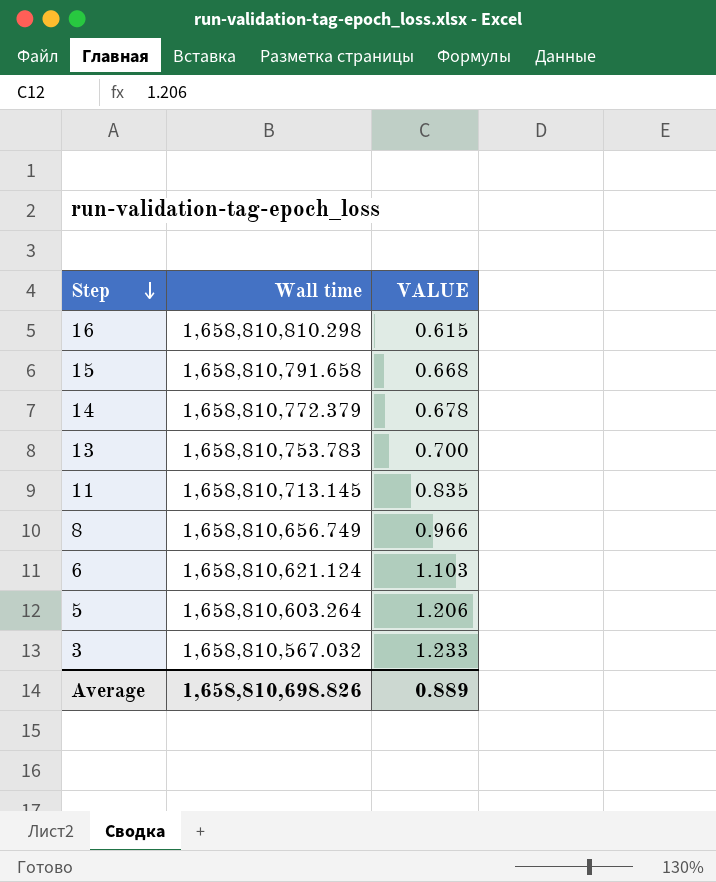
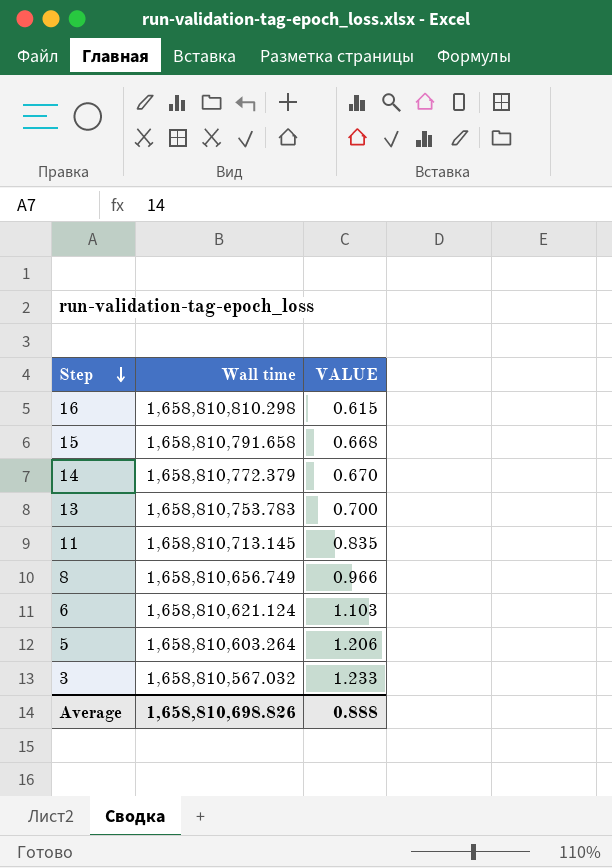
14 | VALUE: 0.678 -> 0.670
Average | VALUE: 0.889 -> 0.888

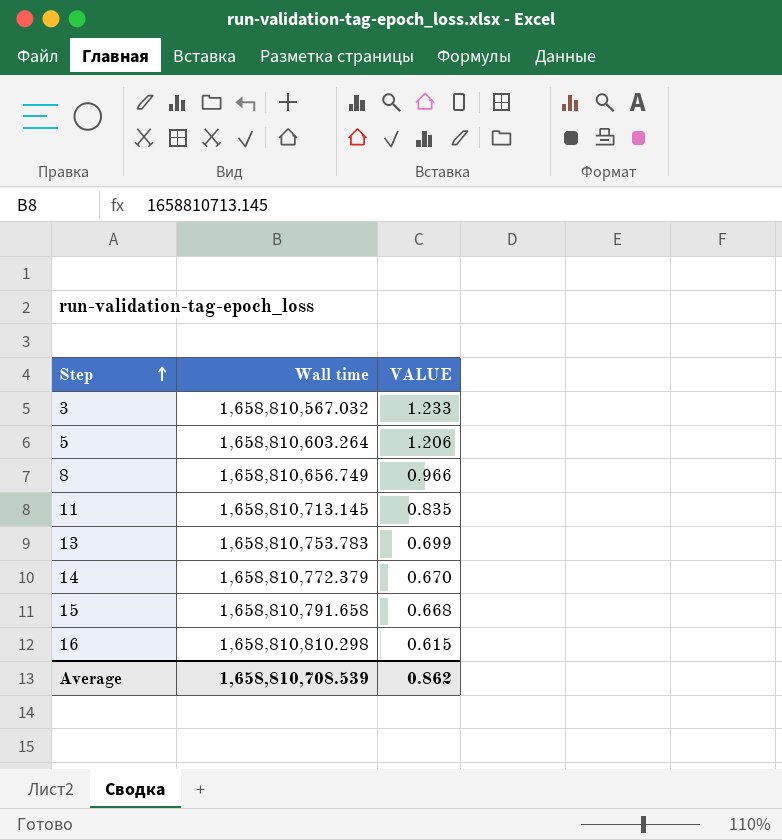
row order: Step descending -> Step ascending
row 6: 1,658,810,621.124 | 1.103 -> none
13 | VALUE: 0.700 -> 0.699
Average | Wall time: 1,658,810,698.826 -> 1,658,810,708.539
Average | VALUE: 0.888 -> 0.862

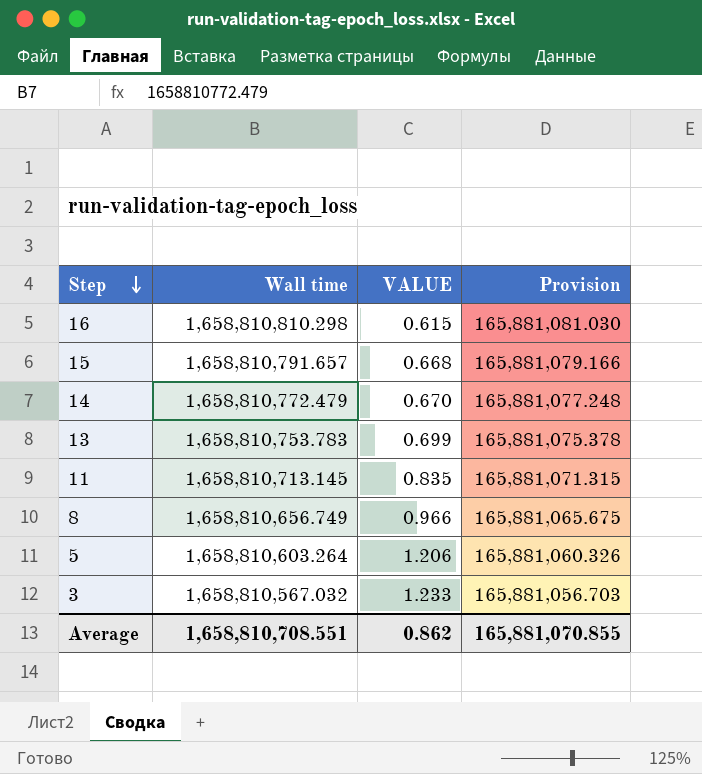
row order: Step ascending -> Step descending
column Provision | formula: none -> [Wall time] * 0.1
15 | Wall time: 1,658,810,791.658 -> 1,658,810,791.657
14 | Wall time: 1,658,810,772.379 -> 1,658,810,772.479
Average | Wall time: 1,658,810,708.539 -> 1,658,810,708.551

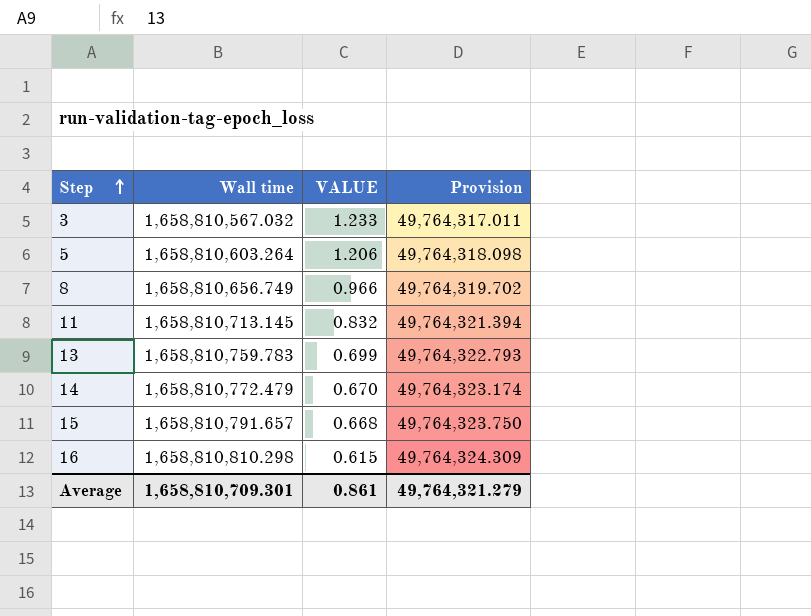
row order: Step descending -> Step ascending
column Provision | formula: [Wall time] * 0.1 -> [Wall time] * 0.03
11 | VALUE: 0.835 -> 0.832
13 | Wall time: 1,658,810,753.783 -> 1,658,810,759.783
Average | Wall time: 1,658,810,708.551 -> 1,658,810,709.301
Average | VALUE: 0.862 -> 0.861
Average | Provision: 165,881,070.855 -> 49,764,321.279

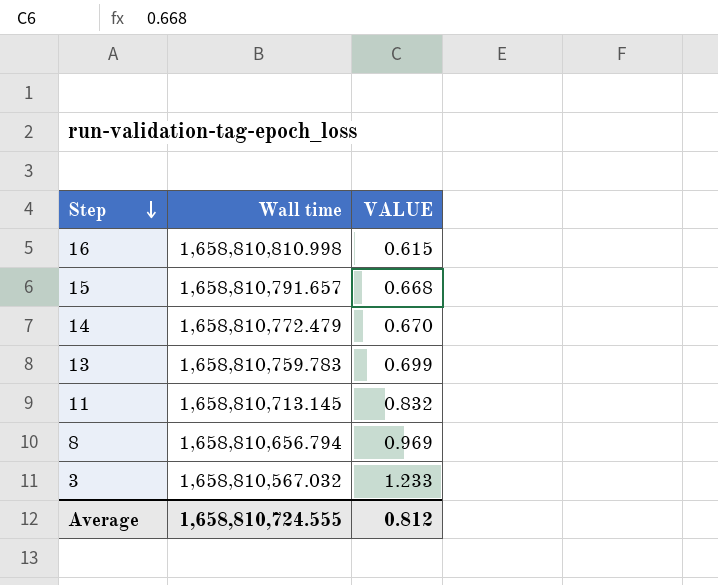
row order: Step ascending -> Step descending
column Provision | formula: [Wall time] * 0.03 -> none
row 5: 1,658,810,603.264 | 1.206 | 49,764,318.098 -> none
16 | Wall time: 1,658,810,810.298 -> 1,658,810,810.998
8 | Wall time: 1,658,810,656.749 -> 1,658,810,656.794
8 | VALUE: 0.966 -> 0.969
Average | Wall time: 1,658,810,709.301 -> 1,658,810,724.555
Average | VALUE: 0.861 -> 0.812

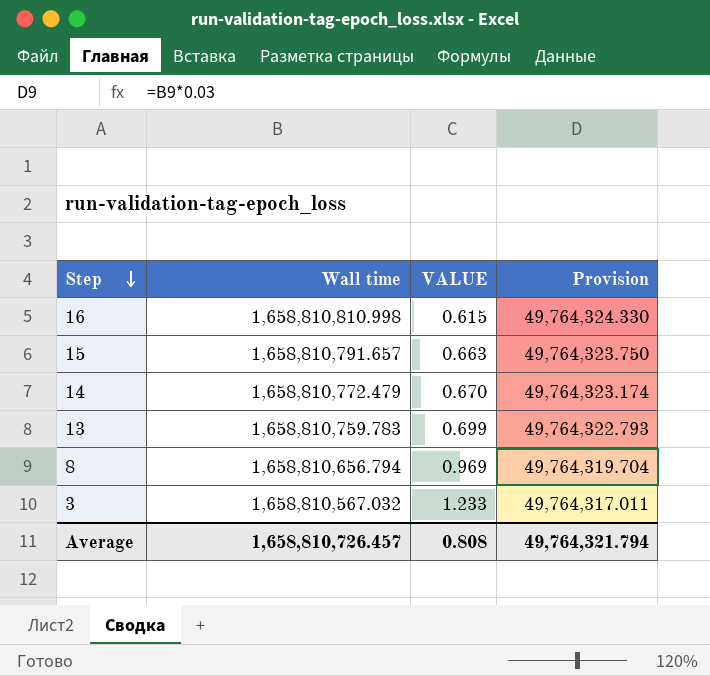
column Provision | formula: none -> [Wall time] * 0.03
row 11: 1,658,810,713.145 | 0.832 -> none
15 | VALUE: 0.668 -> 0.663
Average | Wall time: 1,658,810,724.555 -> 1,658,810,726.457
Average | VALUE: 0.812 -> 0.808

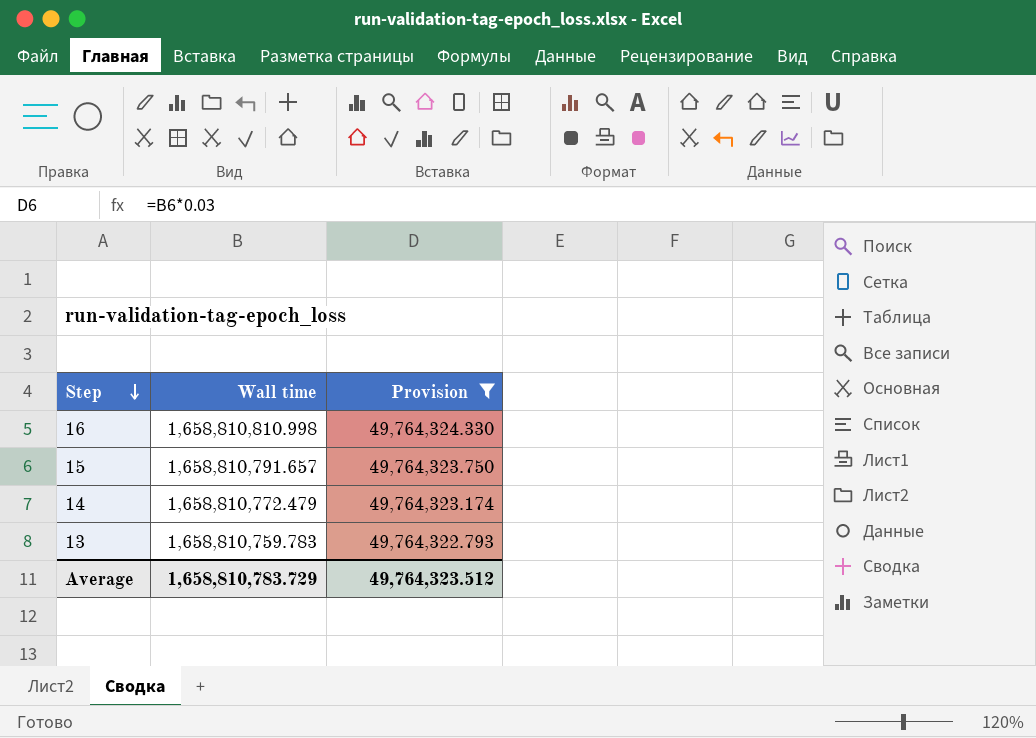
filter: none -> Provision >= 49,764,322.793
column VALUE | position: 3 -> none
Average | Wall time: 1,658,810,726.457 -> 1,658,810,783.729
Average | Provision: 49,764,321.794 -> 49,764,323.512

